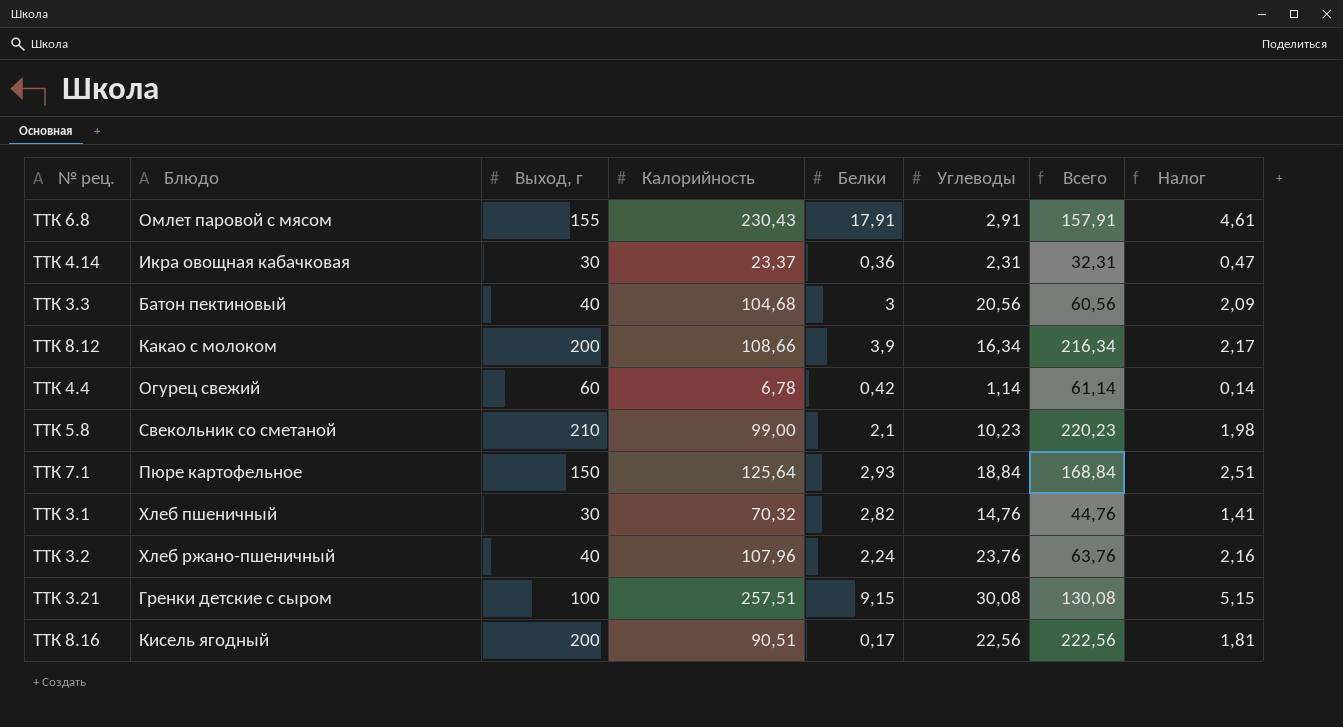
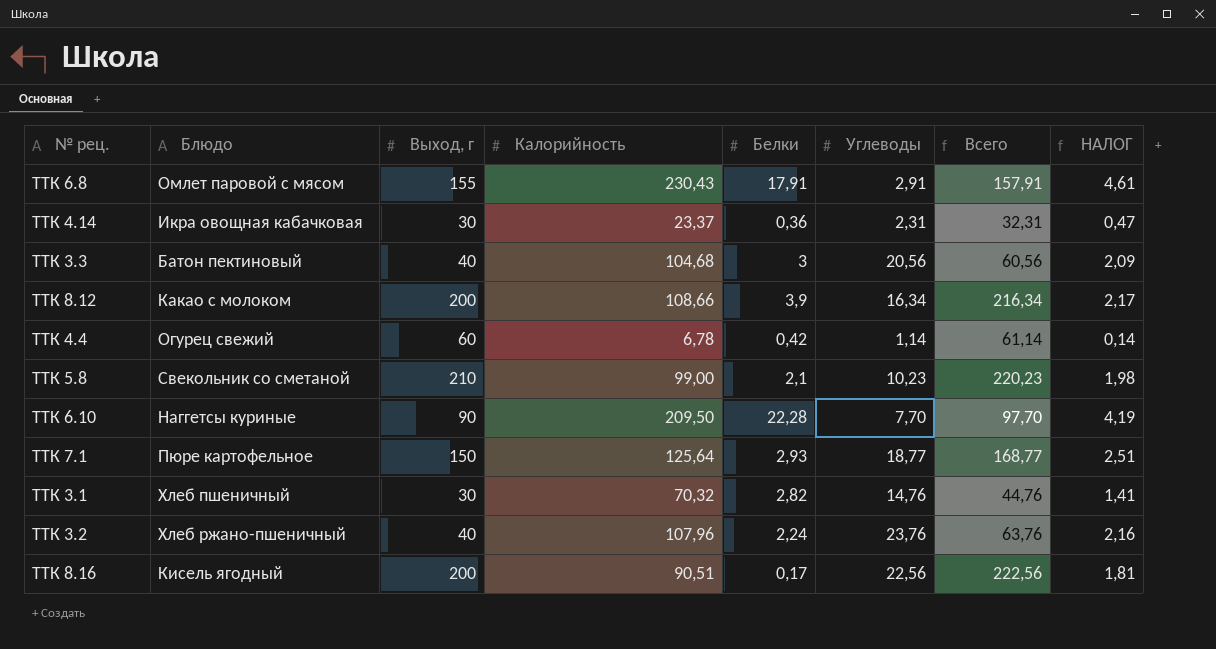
column name: Налог -> НАЛОГ
row ТТК 3.21: Гренки детские с сыром | 100 | 257,51 | 9,15 | 30,08 | 130,08 | 5,15 -> none
row ТТК 6.10: none -> Наггетсы куриные | 90 | 209,50 | 22,28 | 7,70 | 97,70 | 4,19
ТТК 7.1 | Углеводы: 18,84 -> 18,77
ТТК 7.1 | Всего: 168,84 -> 168,77

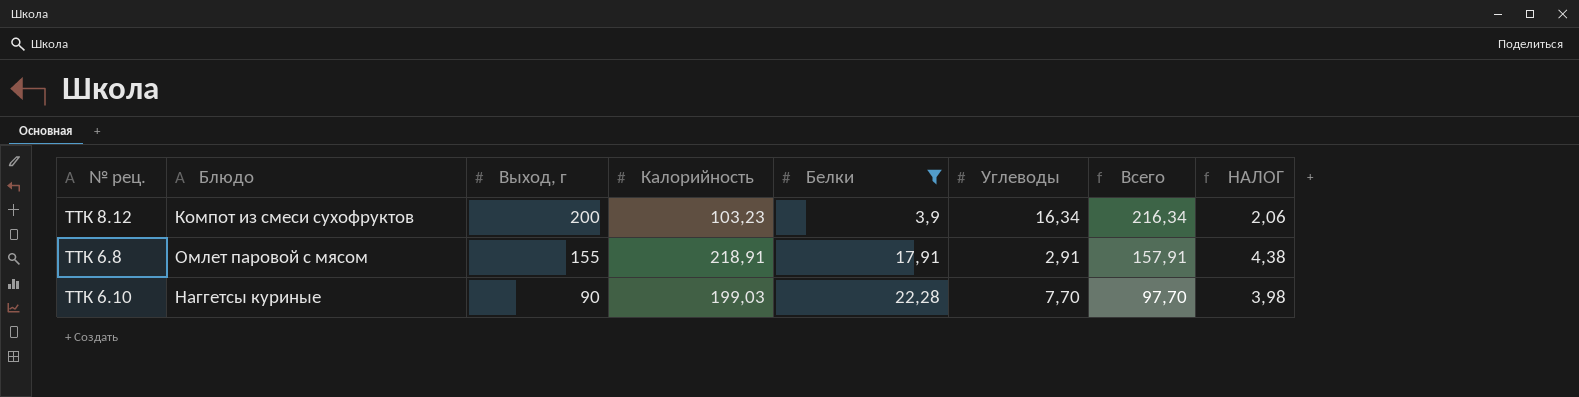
filter: none -> Белки >= 3,9
row order: none -> Выход, г descending
ТТК 8.12 | Блюдо: Какао с молоком -> Компот из смеси сухофруктов
ТТК 8.12 | Калорийность: 108,66 -> 103,23
ТТК 8.12 | НАЛОГ: 2,17 -> 2,06
ТТК 6.8 | Калорийность: 230,43 -> 218,91
ТТК 6.8 | НАЛОГ: 4,61 -> 4,38
ТТК 6.10 | Калорийность: 209,50 -> 199,03
ТТК 6.10 | НАЛОГ: 4,19 -> 3,98

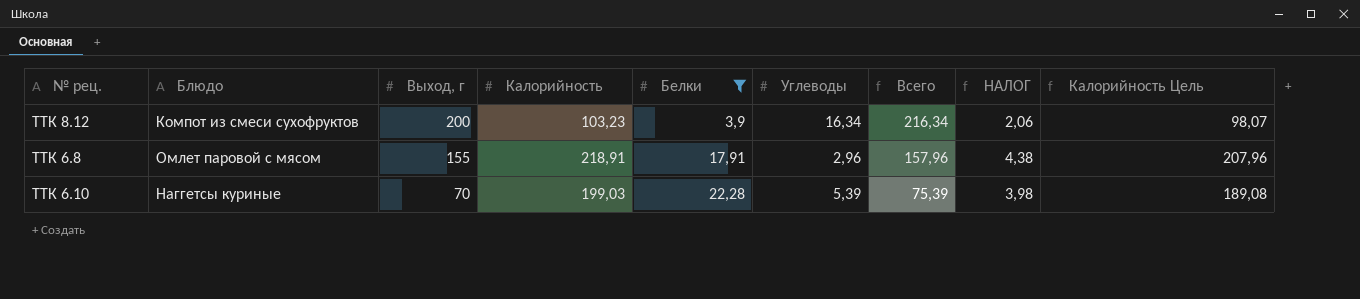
column Калорийность Цель | formula: none -> [Калорийность] * 0,95
ТТК 6.8 | Углеводы: 2,91 -> 2,96
ТТК 6.8 | Всего: 157,91 -> 157,96
ТТК 6.10 | Выход, г: 90 -> 70
ТТК 6.10 | Углеводы: 7,70 -> 5,39
ТТК 6.10 | Всего: 97,70 -> 75,39

